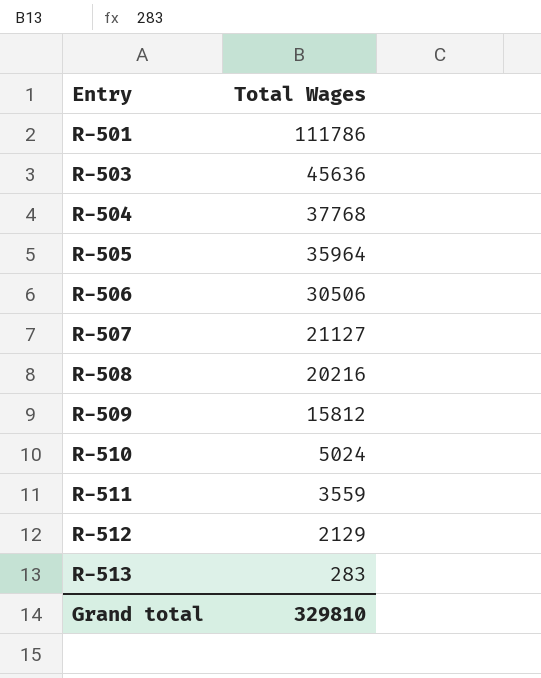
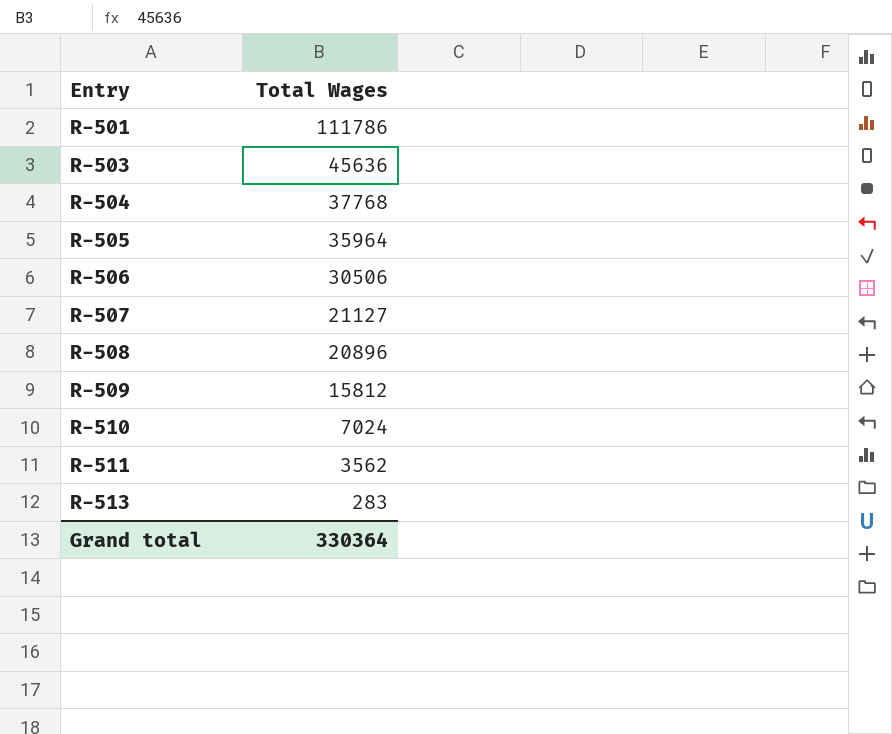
row R-512: 2129 -> none
R-508 | Total Wages: 20216 -> 20896
R-510 | Total Wages: 5024 -> 7024
R-511 | Total Wages: 3559 -> 3562
Grand total | Total Wages: 329810 -> 330364

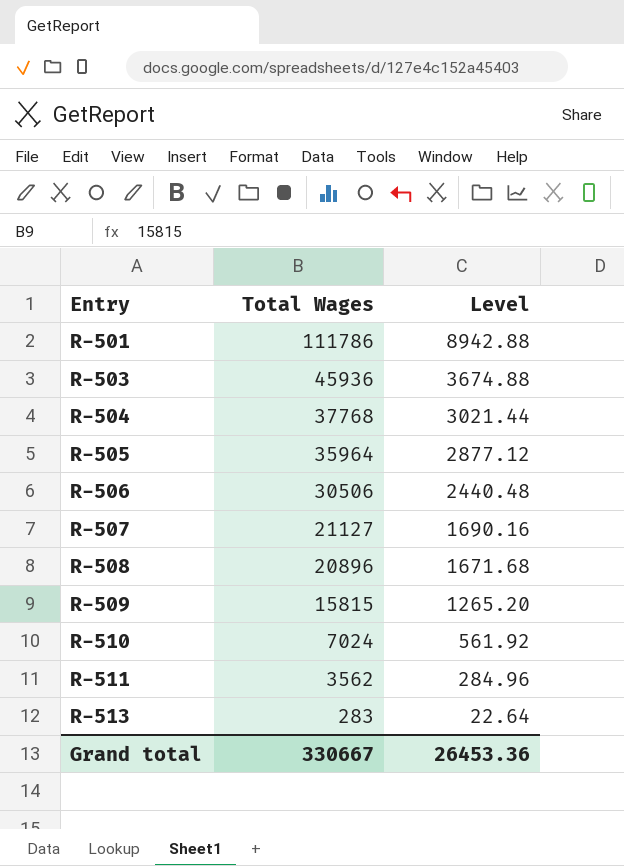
column Level | formula: none -> [Total Wages] * 0.08
R-503 | Total Wages: 45636 -> 45936
R-509 | Total Wages: 15812 -> 15815
Grand total | Total Wages: 330364 -> 330667

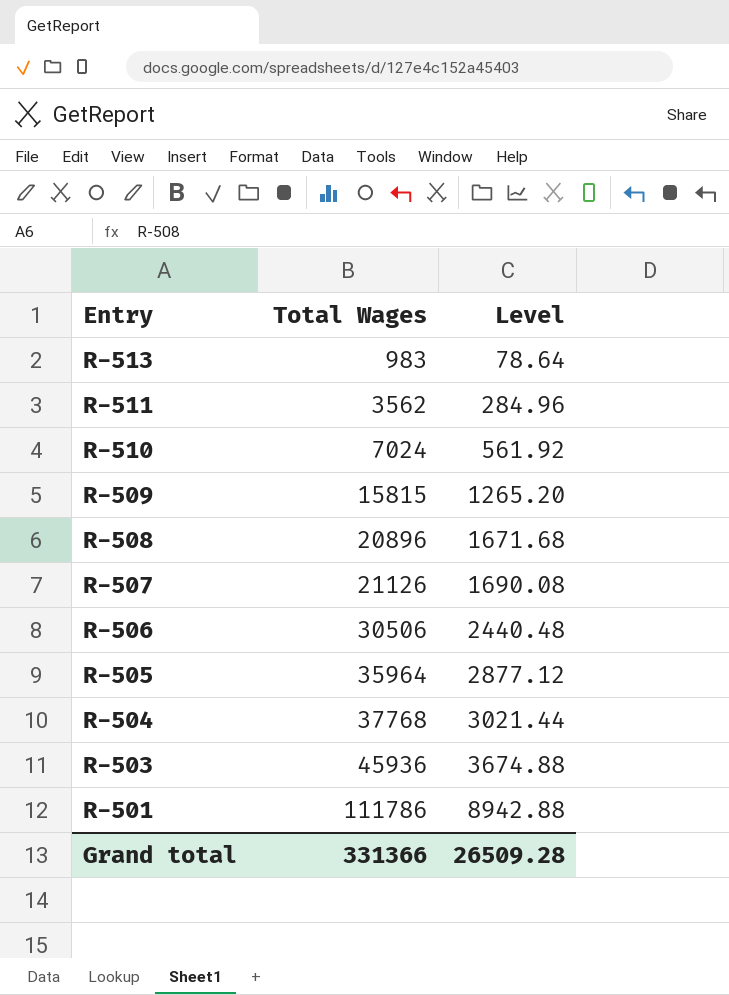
row order: Entry ascending -> Entry descending
R-513 | Total Wages: 283 -> 983
R-513 | Level: 22.64 -> 78.64
R-507 | Total Wages: 21127 -> 21126
R-507 | Level: 1690.16 -> 1690.08
Grand total | Total Wages: 330667 -> 331366
Grand total | Level: 26453.36 -> 26509.28

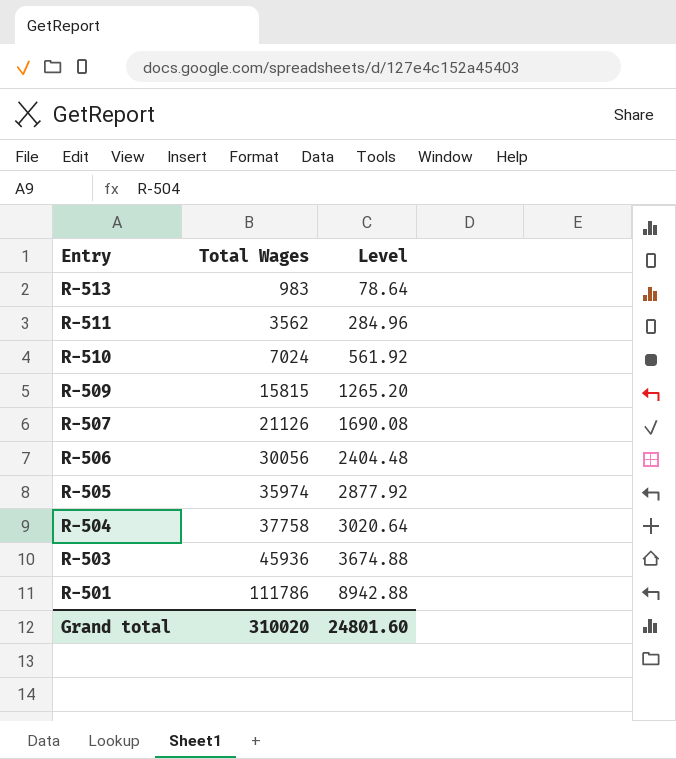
row R-508: 20896 | 1671.68 -> none
R-506 | Total Wages: 30506 -> 30056
R-506 | Level: 2440.48 -> 2404.48
R-505 | Total Wages: 35964 -> 35974
R-505 | Level: 2877.12 -> 2877.92
R-504 | Total Wages: 37768 -> 37758
R-504 | Level: 3021.44 -> 3020.64
Grand total | Total Wages: 331366 -> 310020
Grand total | Level: 26509.28 -> 24801.60

